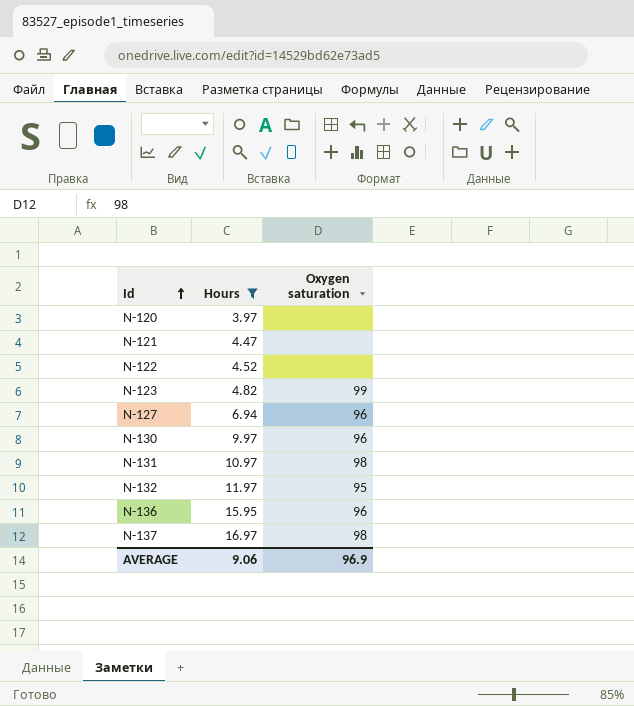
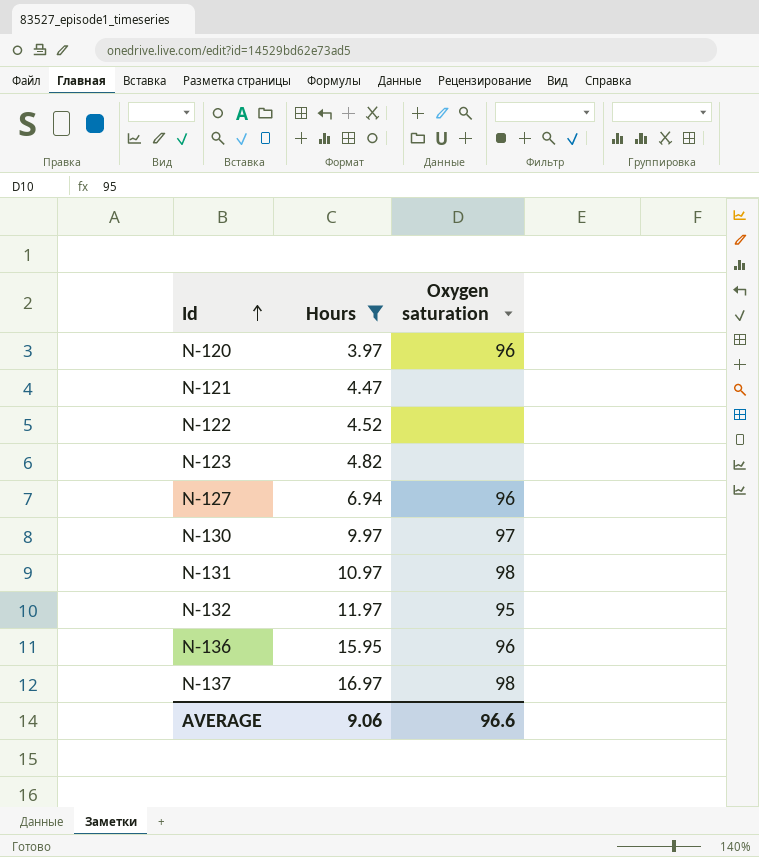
N-120 | Oxygen saturation: none -> 96
N-123 | Oxygen saturation: 99 -> none
N-130 | Oxygen saturation: 96 -> 97
AVERAGE | Oxygen saturation: 96.9 -> 96.6

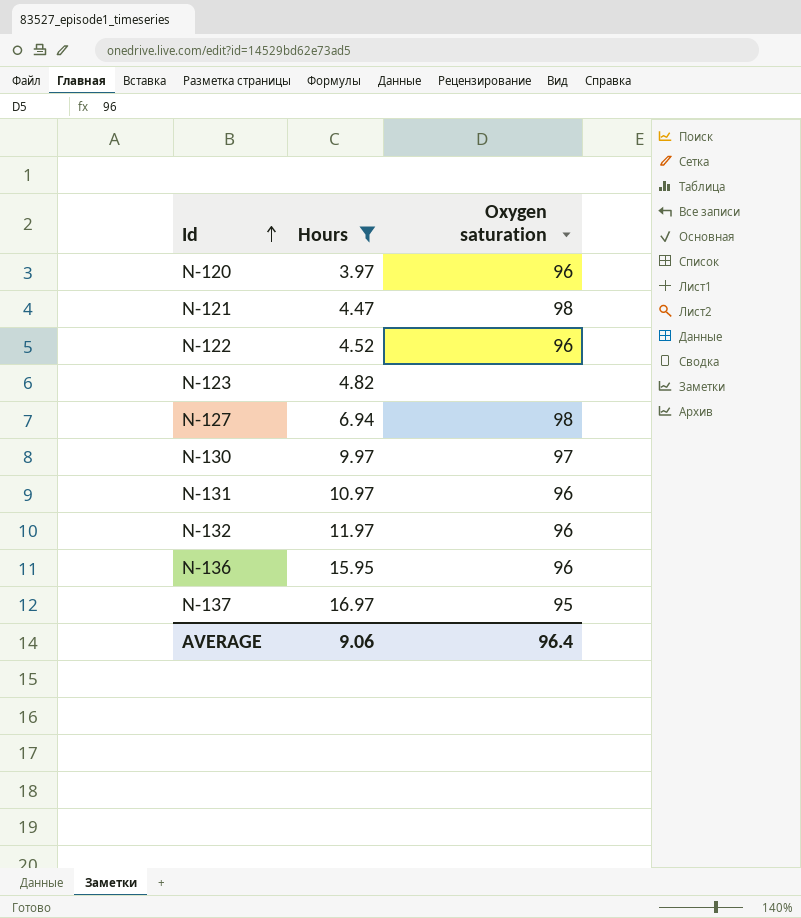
N-121 | Oxygen saturation: none -> 98
N-122 | Oxygen saturation: none -> 96
N-127 | Oxygen saturation: 96 -> 98
N-131 | Oxygen saturation: 98 -> 96
N-132 | Oxygen saturation: 95 -> 96
N-137 | Oxygen saturation: 98 -> 95
AVERAGE | Oxygen saturation: 96.6 -> 96.4

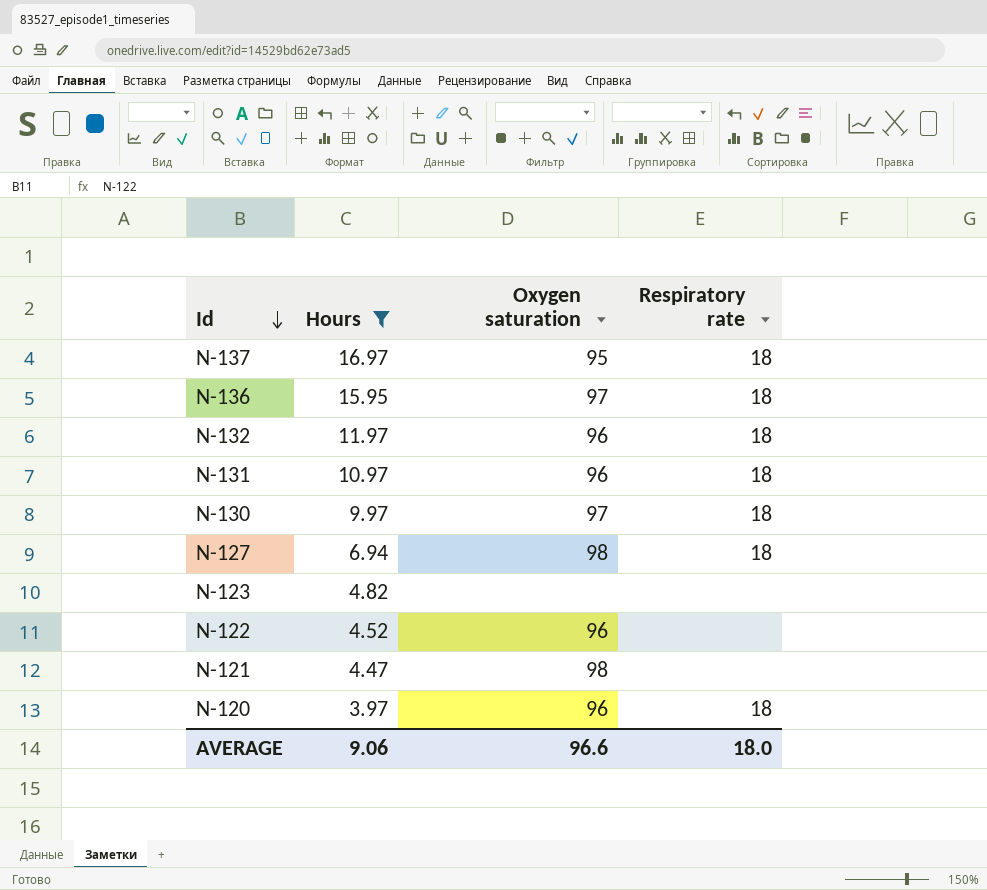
row order: Id ascending -> Id descending
column Respiratory rate | position: none -> 4
N-136 | Oxygen saturation: 96 -> 97
AVERAGE | Oxygen saturation: 96.4 -> 96.6

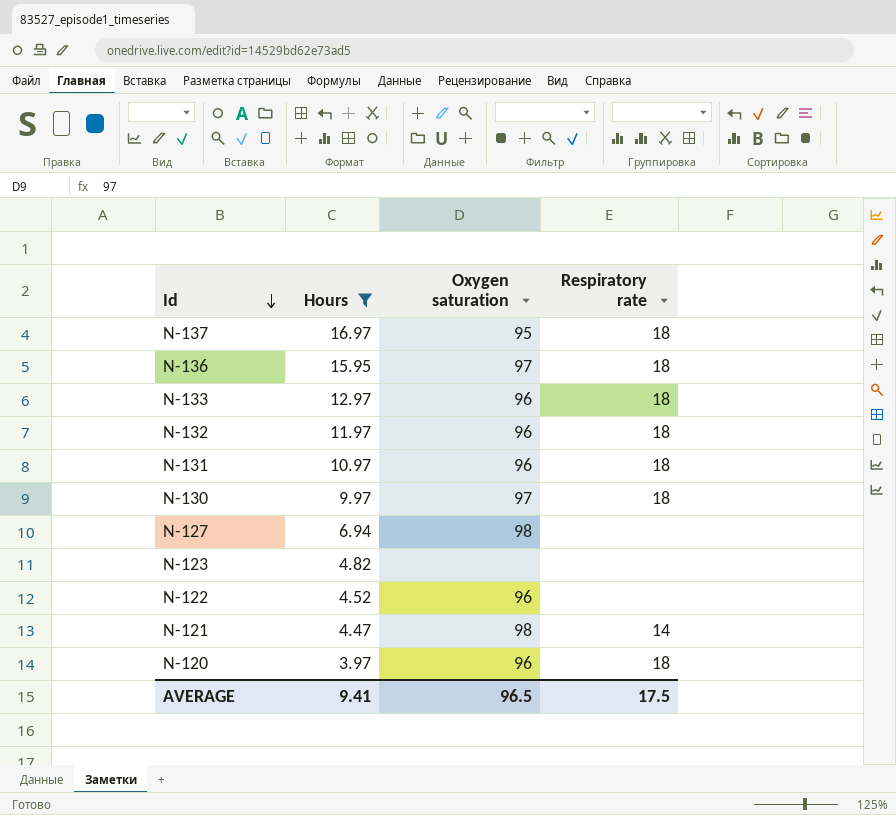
row N-133: none -> 12.97 | 96 | 18
N-127 | Respiratory rate: 18 -> none
N-121 | Respiratory rate: none -> 14
AVERAGE | Hours: 9.06 -> 9.41
AVERAGE | Oxygen saturation: 96.6 -> 96.5
AVERAGE | Respiratory rate: 18.0 -> 17.5

